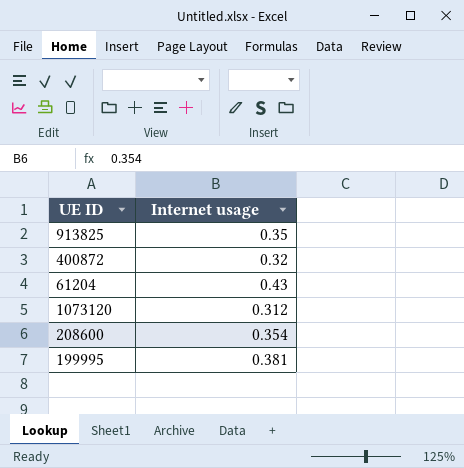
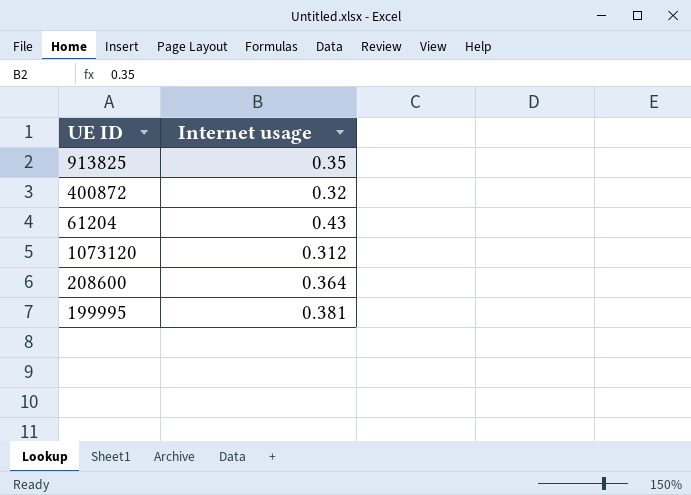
208600 | Internet usage: 0.354 -> 0.364

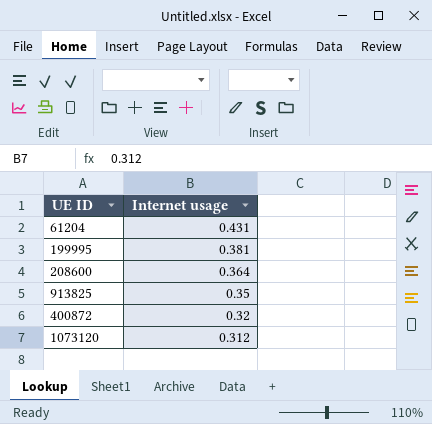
row order: none -> Internet usage descending
61204 | Internet usage: 0.43 -> 0.431

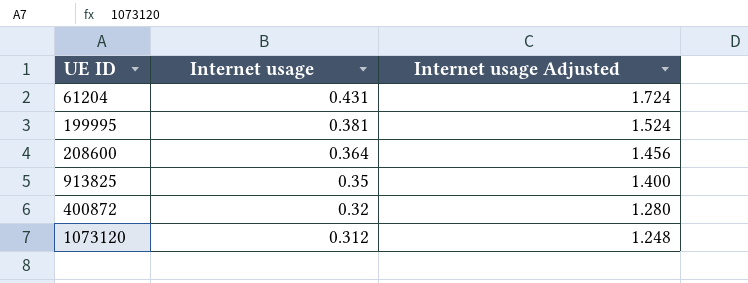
column Internet usage Adjusted | formula: none -> [Internet usage] * 4

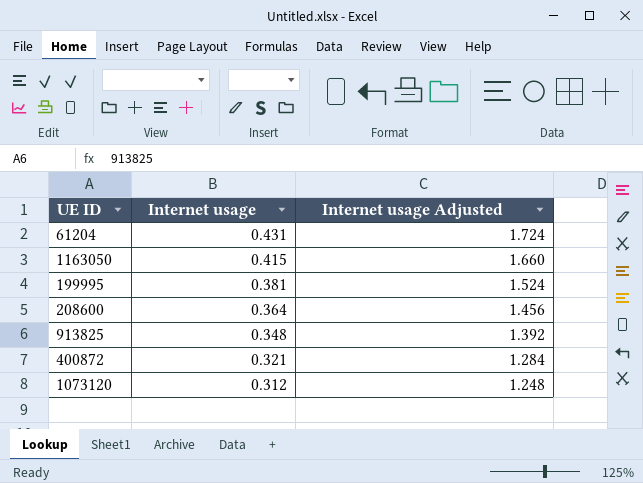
row 1163050: none -> 0.415 | 1.660
913825 | Internet usage: 0.35 -> 0.348
913825 | Internet usage Adjusted: 1.400 -> 1.392
400872 | Internet usage: 0.32 -> 0.321
400872 | Internet usage Adjusted: 1.280 -> 1.284

